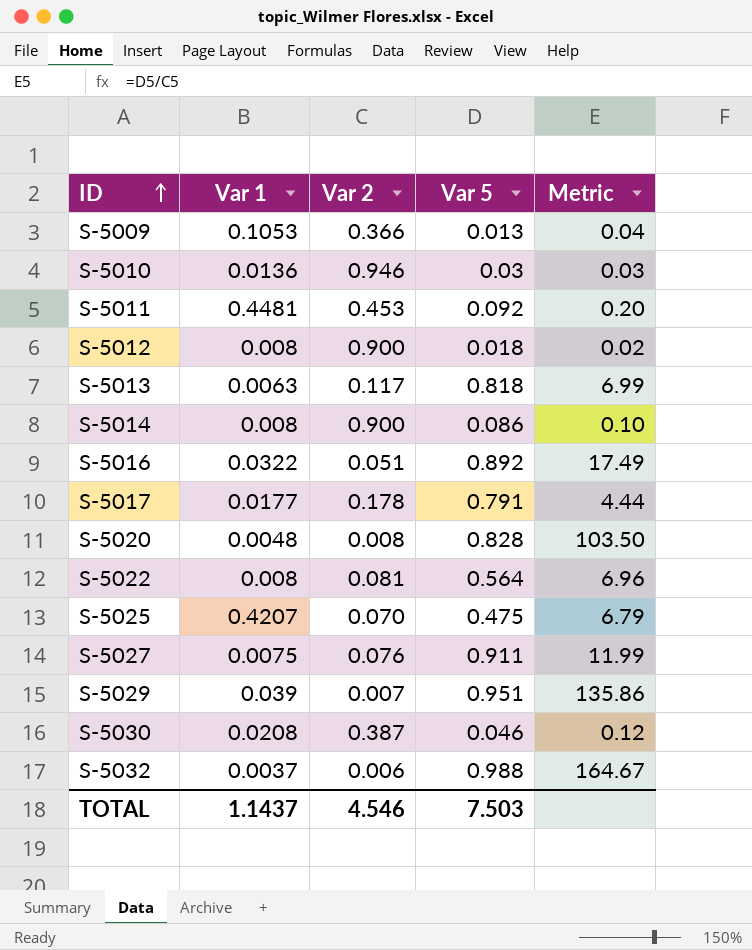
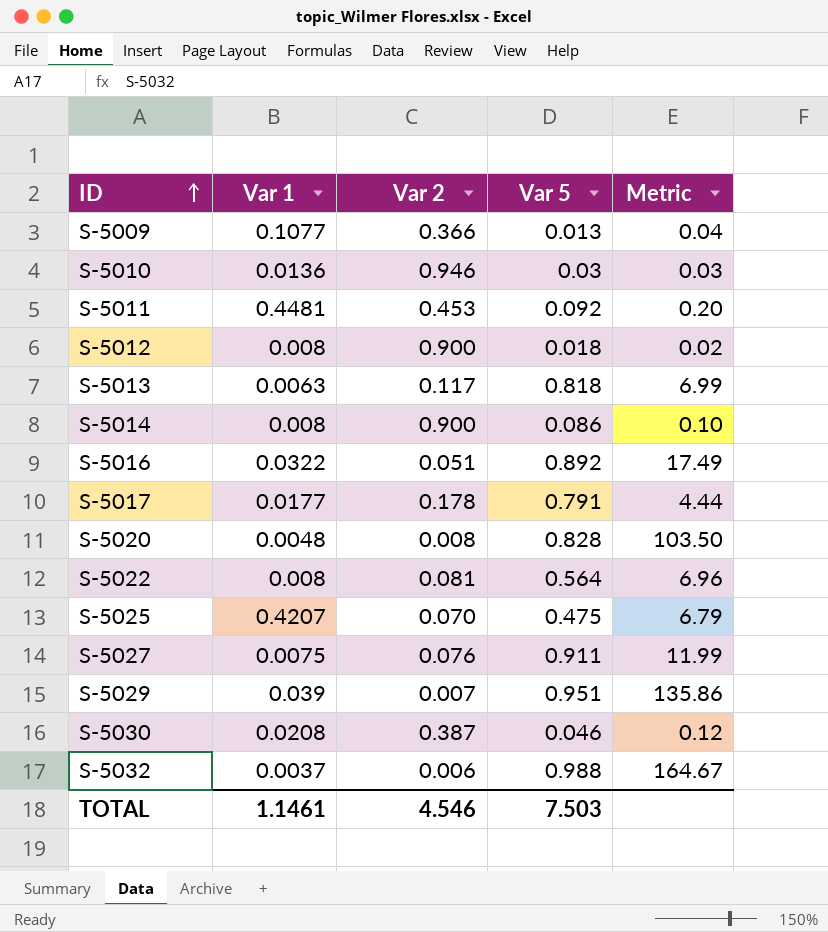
S-5009 | Var 1: 0.1053 -> 0.1077
TOTAL | Var 1: 1.1437 -> 1.1461

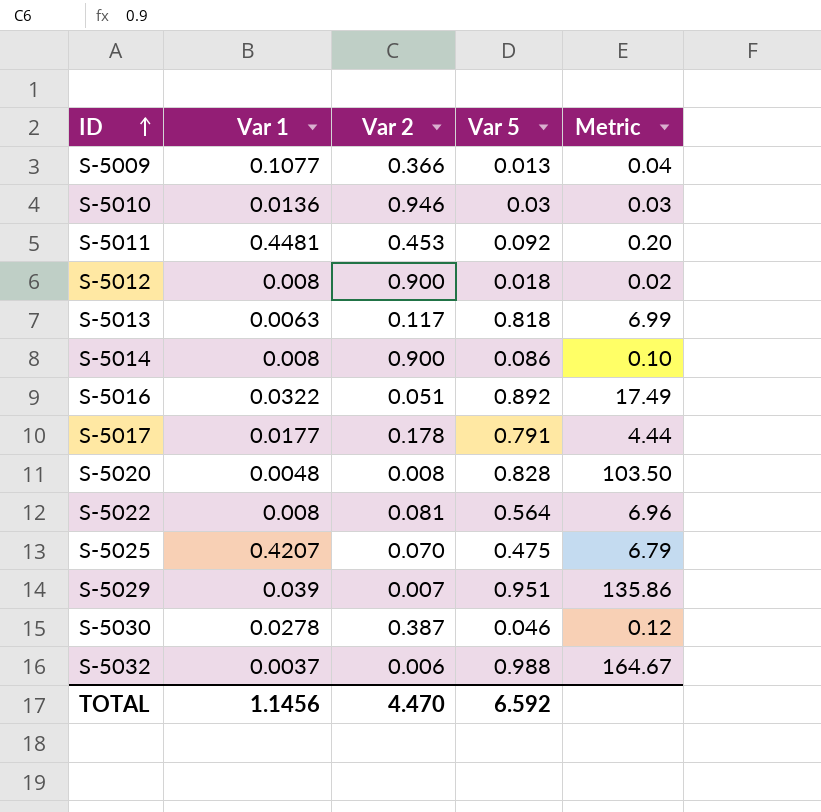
row S-5027: 0.0075 | 0.076 | 0.911 | 11.99 -> none
S-5030 | Var 1: 0.0208 -> 0.0278
TOTAL | Var 1: 1.1461 -> 1.1456
TOTAL | Var 2: 4.546 -> 4.470
TOTAL | Var 5: 7.503 -> 6.592

